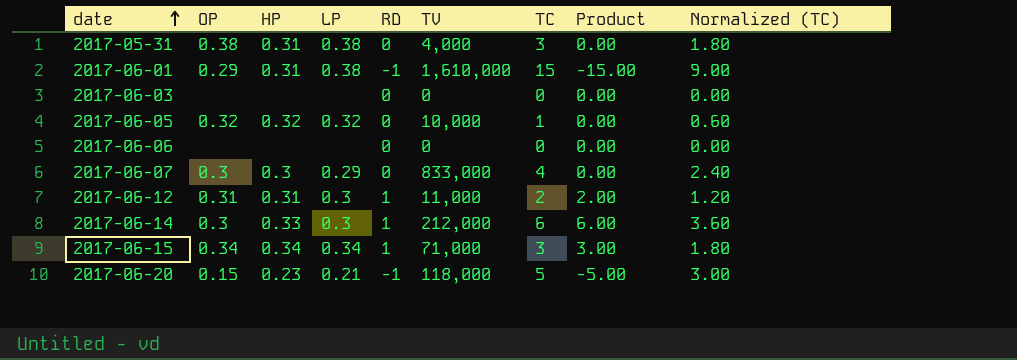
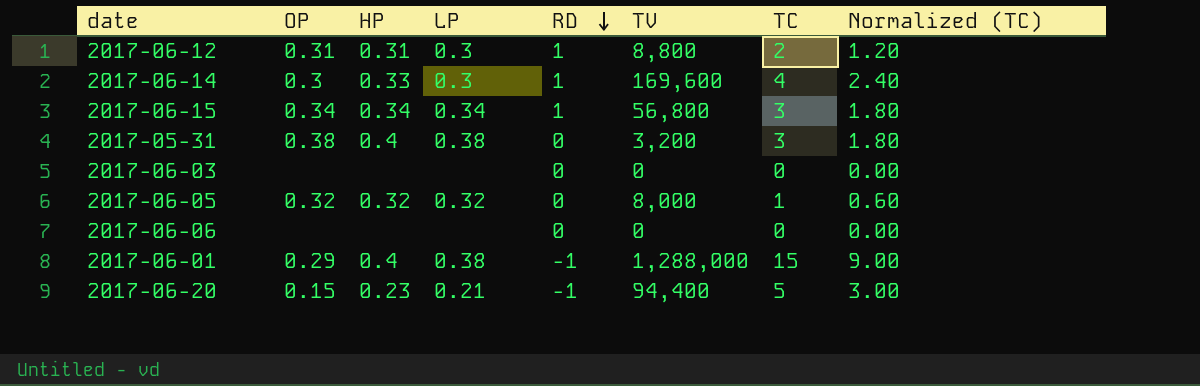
row order: date ascending -> RD descending
column Product | formula: [RD] * [TC] -> none
row 2017-06-07: 0.3 | 0.3 | 0.29 | 0 | 833,000 | 4 | 0.00 | 2.40 -> none
2017-06-12 | TV: 11,000 -> 8,800
2017-06-14 | TV: 212,000 -> 169,600
2017-06-14 | TC: 6 -> 4
2017-06-14 | Normalized (TC): 3.60 -> 2.40
2017-06-15 | TV: 71,000 -> 56,800
2017-05-31 | HP: 0.31 -> 0.4
2017-05-31 | TV: 4,000 -> 3,200
2017-06-05 | TV: 10,000 -> 8,000
2017-06-01 | HP: 0.31 -> 0.4
2017-06-01 | TV: 1,610,000 -> 1,288,000
2017-06-20 | TV: 118,000 -> 94,400

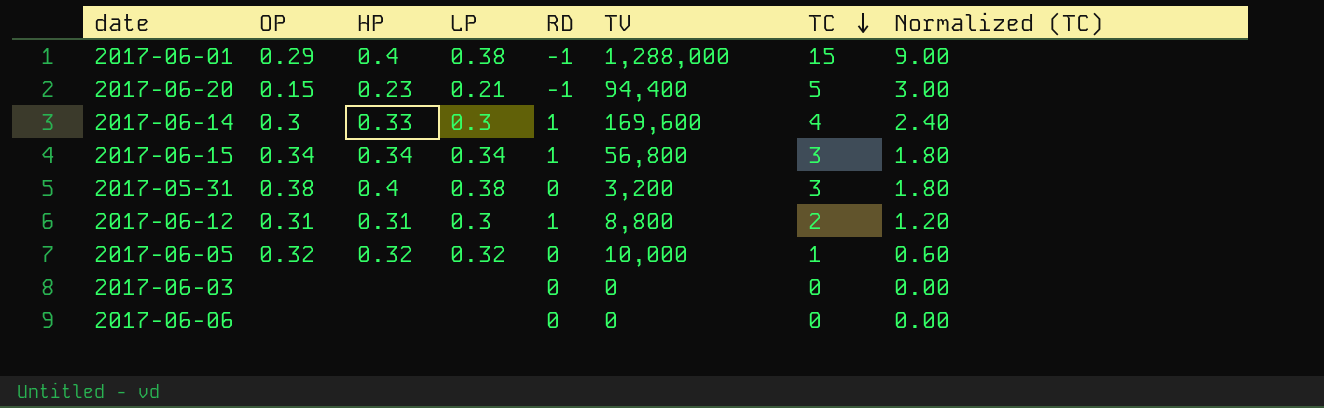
row order: RD descending -> TC descending
2017-06-05 | TV: 8,000 -> 10,000

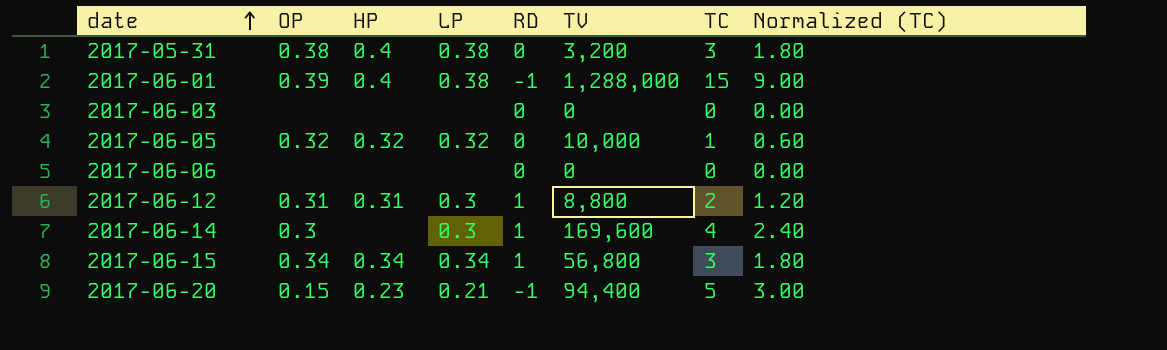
row order: TC descending -> date ascending
2017-06-01 | OP: 0.29 -> 0.39
2017-06-14 | HP: 0.33 -> none

